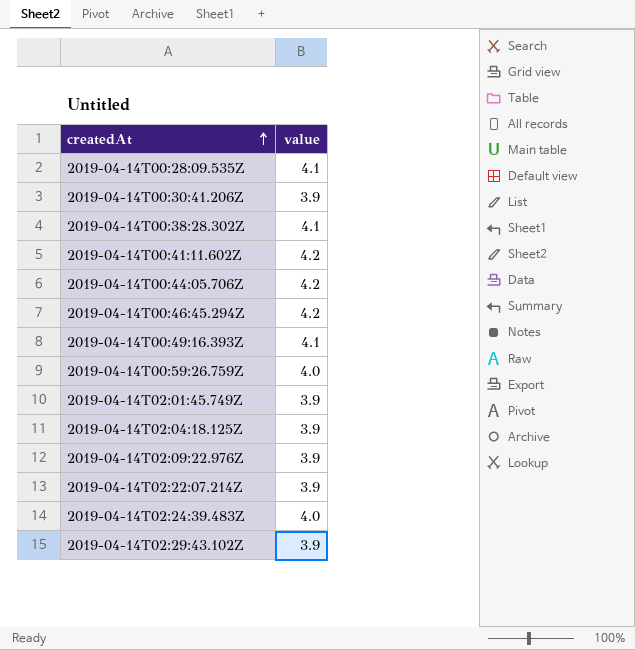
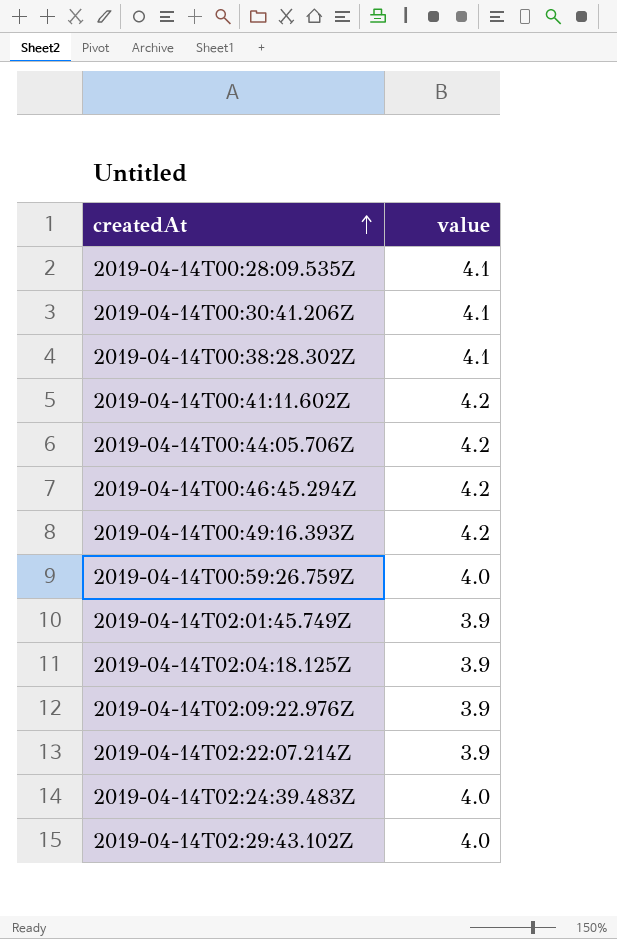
2019-04-14T00:30:41.206Z | value: 3.9 -> 4.1
2019-04-14T00:49:16.393Z | value: 4.1 -> 4.2
2019-04-14T02:29:43.102Z | value: 3.9 -> 4.0

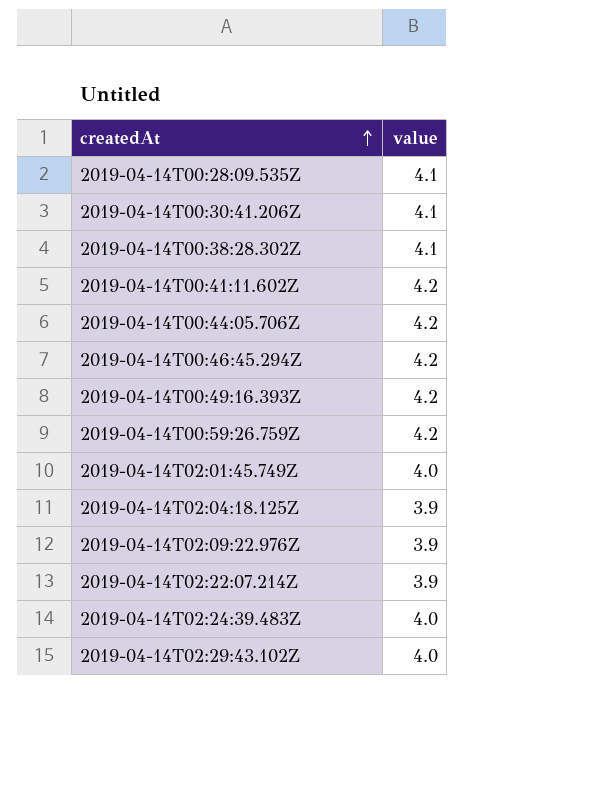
2019-04-14T00:59:26.759Z | value: 4.0 -> 4.2
2019-04-14T02:01:45.749Z | value: 3.9 -> 4.0

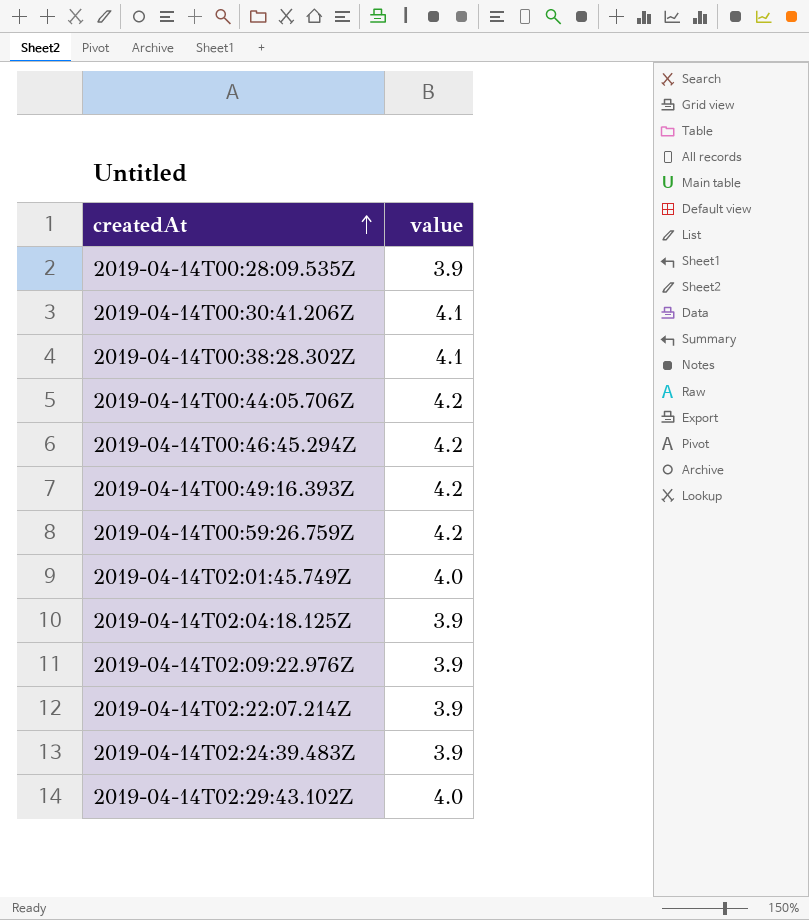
row 2019-04-14T00:41:11.602Z: 4.2 -> none
2019-04-14T00:28:09.535Z | value: 4.1 -> 3.9
2019-04-14T02:24:39.483Z | value: 4.0 -> 3.9

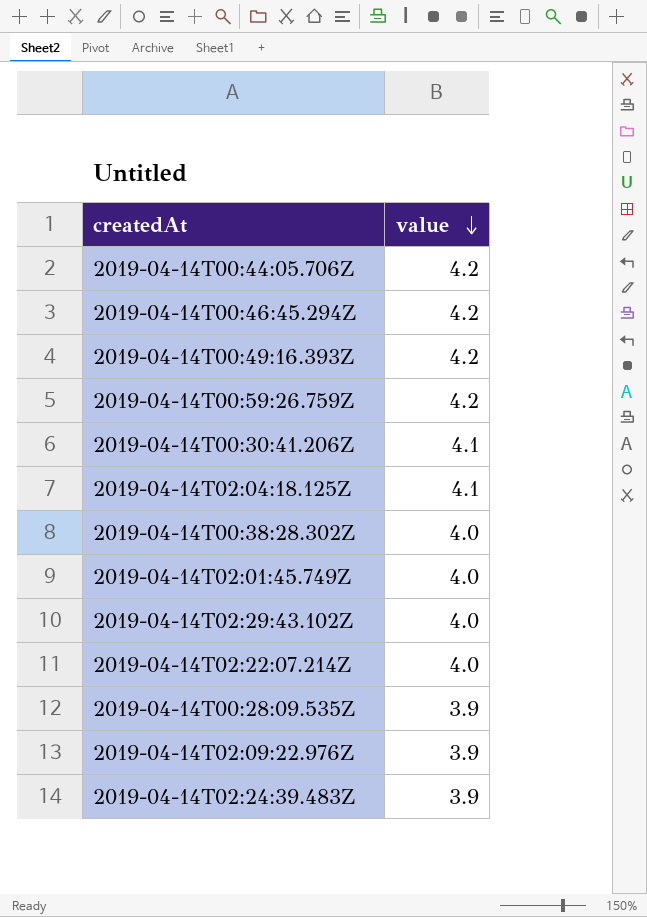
row order: createdAt ascending -> value descending
2019-04-14T02:04:18.125Z | value: 3.9 -> 4.1
2019-04-14T00:38:28.302Z | value: 4.1 -> 4.0
2019-04-14T02:22:07.214Z | value: 3.9 -> 4.0

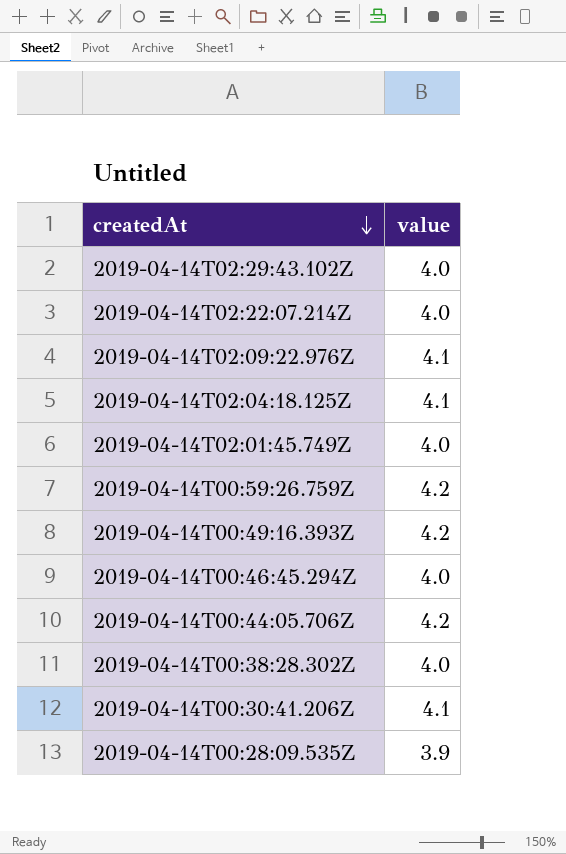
row order: value descending -> createdAt descending
row 2019-04-14T02:24:39.483Z: 3.9 -> none
2019-04-14T02:09:22.976Z | value: 3.9 -> 4.1
2019-04-14T00:46:45.294Z | value: 4.2 -> 4.0

